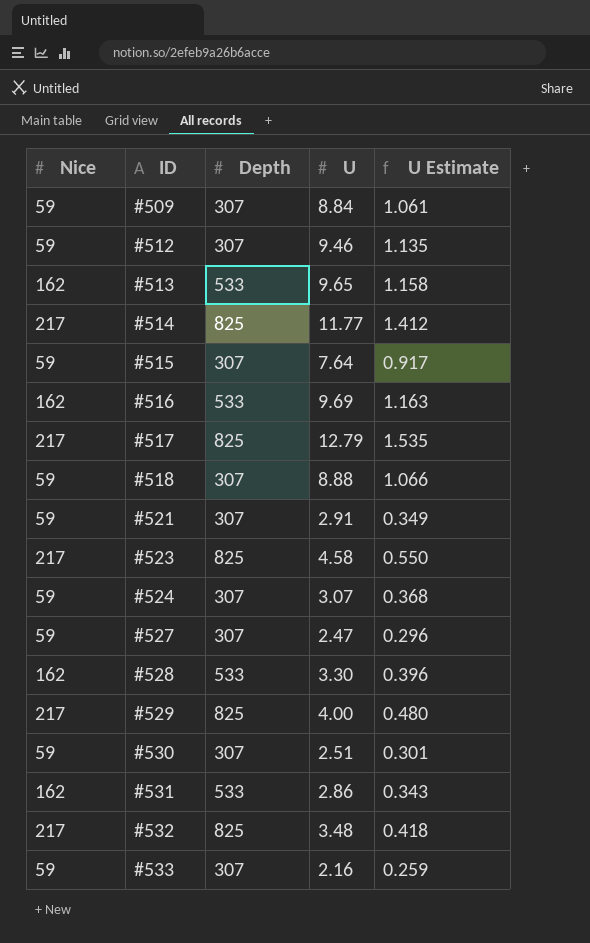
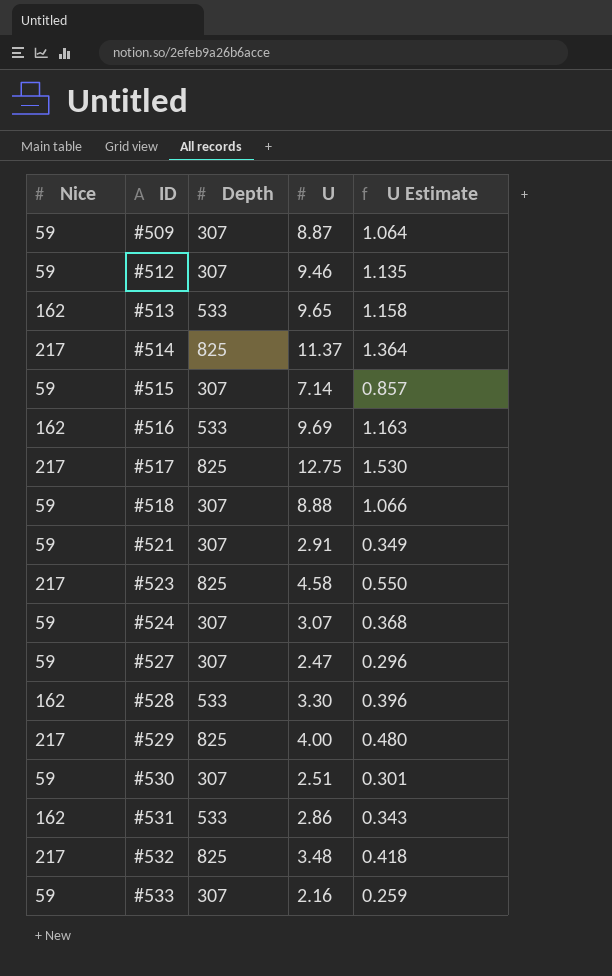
#509 | U: 8.84 -> 8.87
#509 | U Estimate: 1.061 -> 1.064
#514 | U: 11.77 -> 11.37
#514 | U Estimate: 1.412 -> 1.364
#515 | U: 7.64 -> 7.14
#515 | U Estimate: 0.917 -> 0.857
#517 | U: 12.79 -> 12.75
#517 | U Estimate: 1.535 -> 1.530

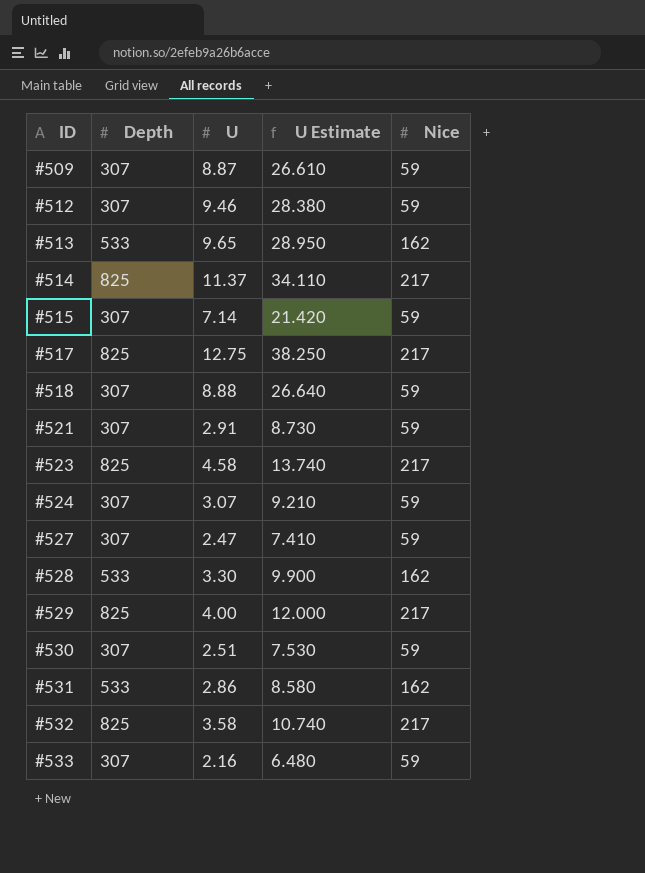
column U Estimate | formula: [U] * 0.12 -> [U] * 3
column Nice | position: 1 -> 5
row #516: 162 | 533 | 9.69 | 1.163 -> none
#532 | U: 3.48 -> 3.58

